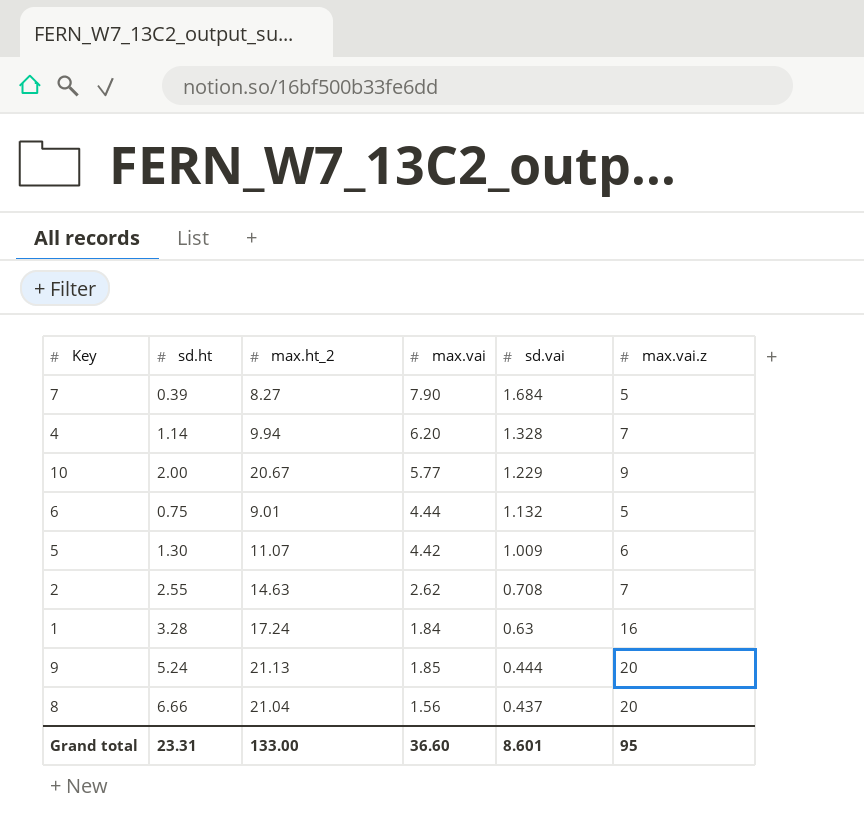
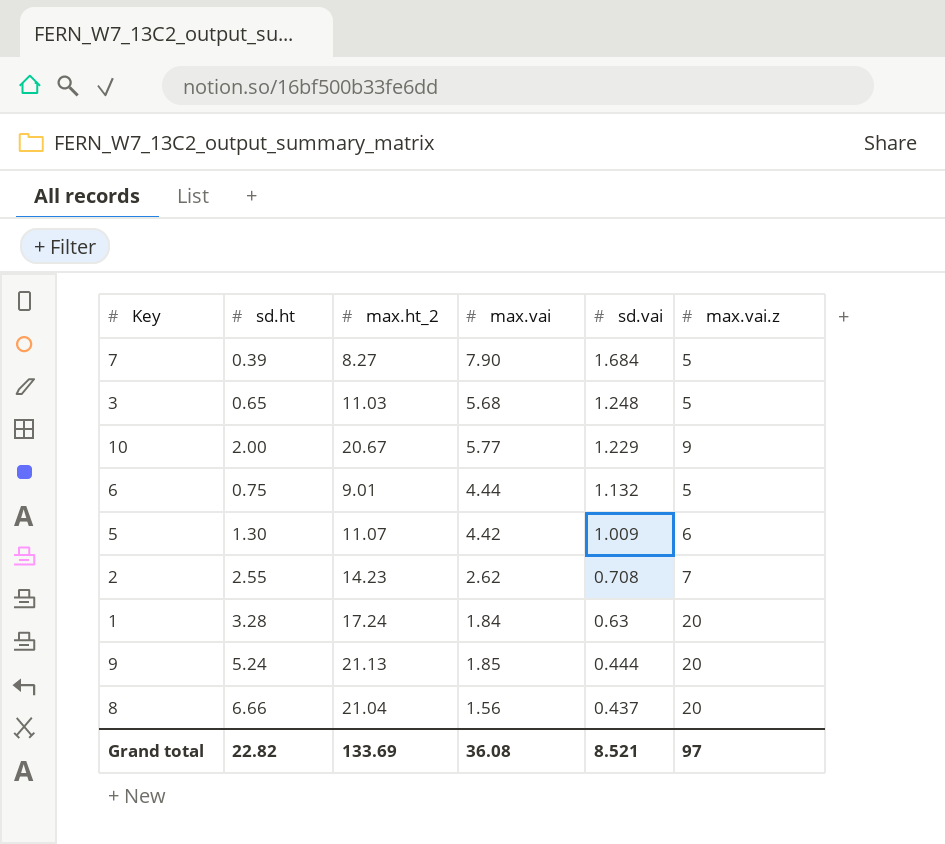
row 4: 1.14 | 9.94 | 6.20 | 1.328 | 7 -> none
row 3: none -> 0.65 | 11.03 | 5.68 | 1.248 | 5
2 | max.ht_2: 14.63 -> 14.23
1 | max.vai.z: 16 -> 20
Grand total | sd.ht: 23.31 -> 22.82
Grand total | max.ht_2: 133.00 -> 133.69
Grand total | max.vai: 36.60 -> 36.08
Grand total | sd.vai: 8.601 -> 8.521
Grand total | max.vai.z: 95 -> 97

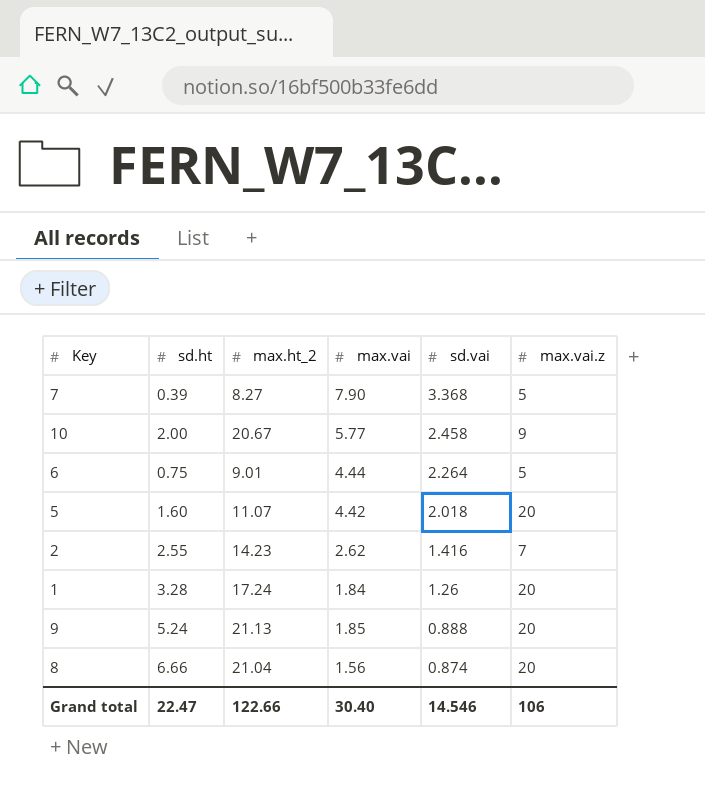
row 3: 0.65 | 11.03 | 5.68 | 1.248 | 5 -> none
7 | sd.vai: 1.684 -> 3.368
10 | sd.vai: 1.229 -> 2.458
6 | sd.vai: 1.132 -> 2.264
5 | sd.ht: 1.30 -> 1.60
5 | sd.vai: 1.009 -> 2.018
5 | max.vai.z: 6 -> 20
2 | sd.vai: 0.708 -> 1.416
1 | sd.vai: 0.63 -> 1.26
9 | sd.vai: 0.444 -> 0.888
8 | sd.vai: 0.437 -> 0.874
Grand total | sd.ht: 22.82 -> 22.47
Grand total | max.ht_2: 133.69 -> 122.66
Grand total | max.vai: 36.08 -> 30.40
Grand total | sd.vai: 8.521 -> 14.546
Grand total | max.vai.z: 97 -> 106

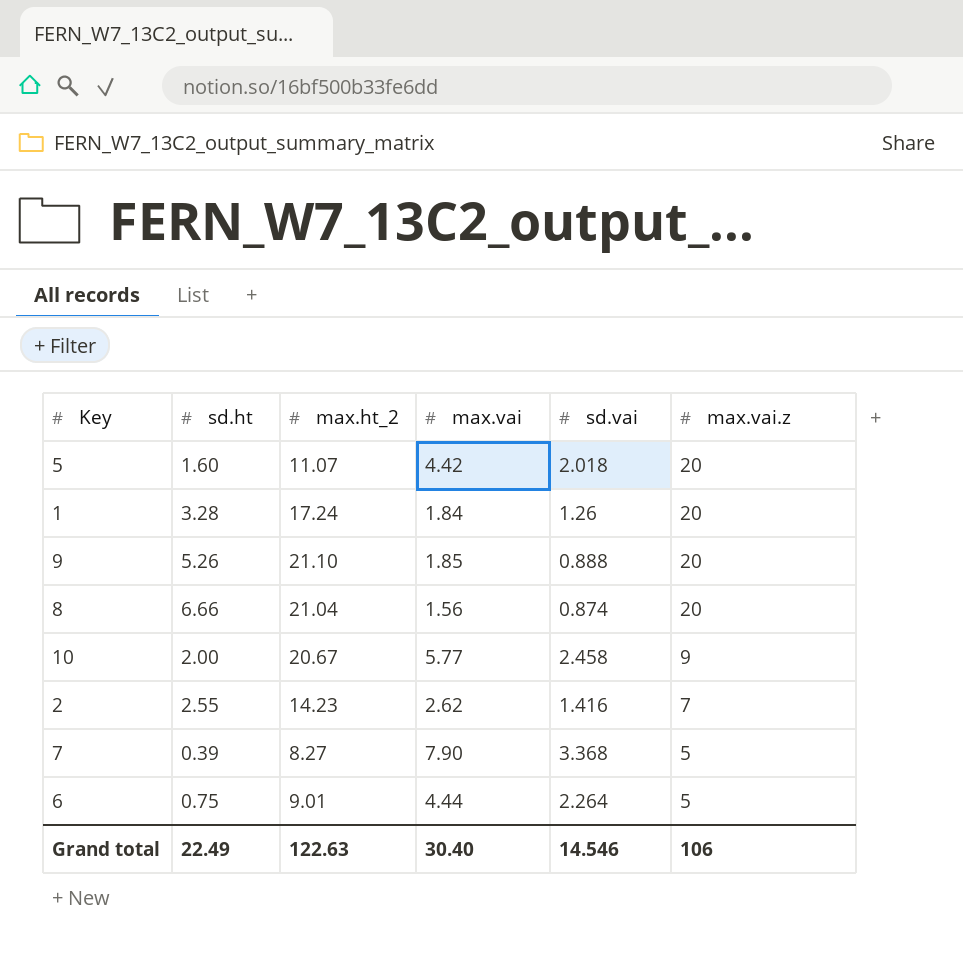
row order: sd.vai descending -> max.vai.z descending
9 | sd.ht: 5.24 -> 5.26
9 | max.ht_2: 21.13 -> 21.10
Grand total | sd.ht: 22.47 -> 22.49
Grand total | max.ht_2: 122.66 -> 122.63

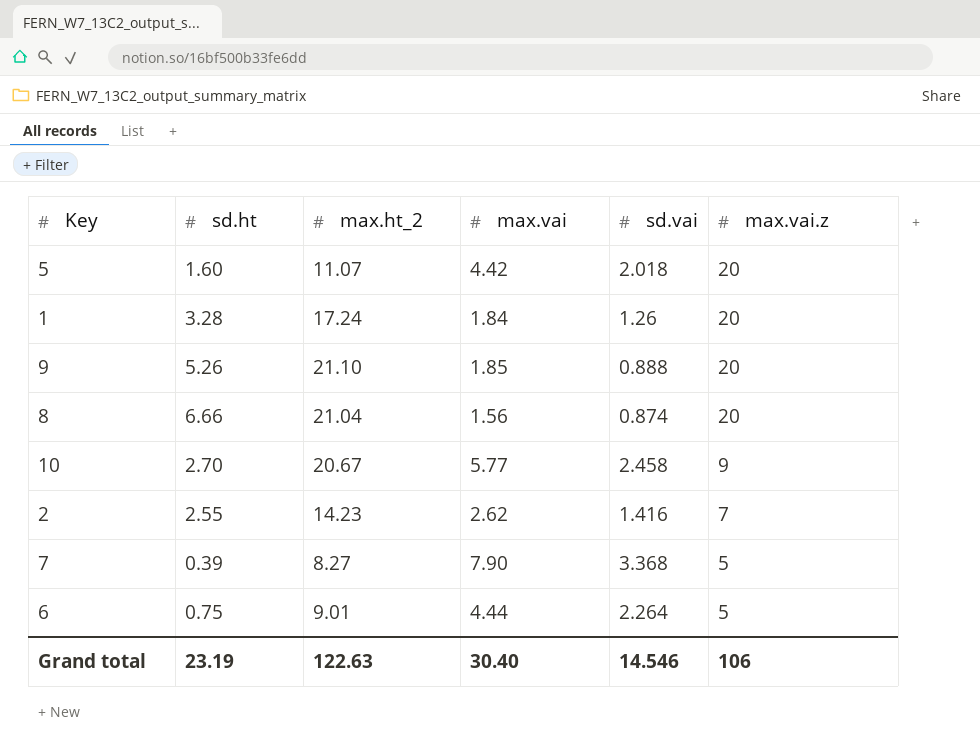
10 | sd.ht: 2.00 -> 2.70
Grand total | sd.ht: 22.49 -> 23.19

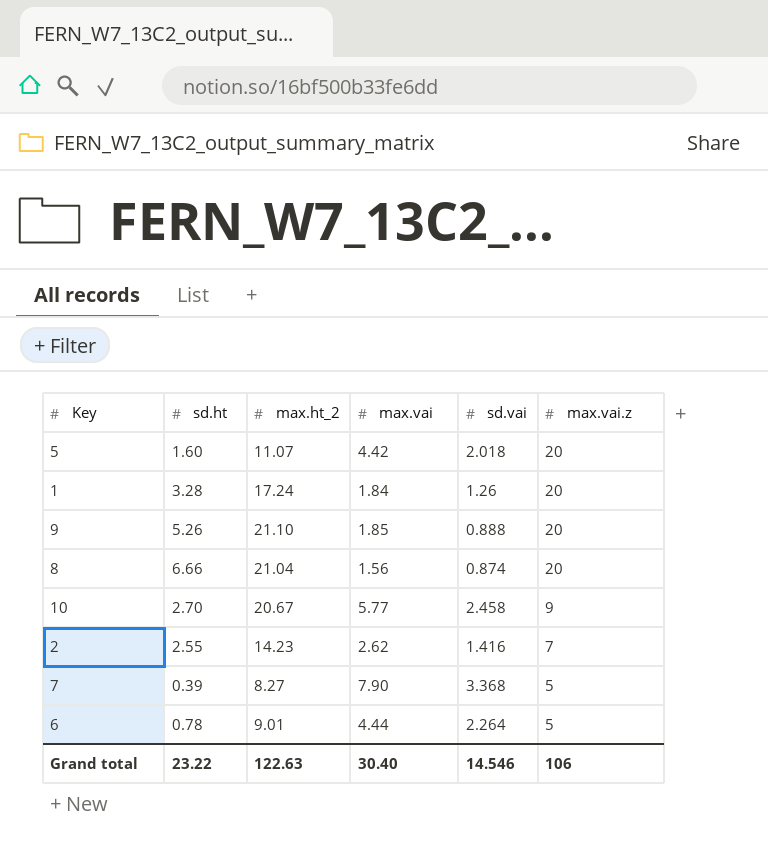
6 | sd.ht: 0.75 -> 0.78
Grand total | sd.ht: 23.19 -> 23.22

